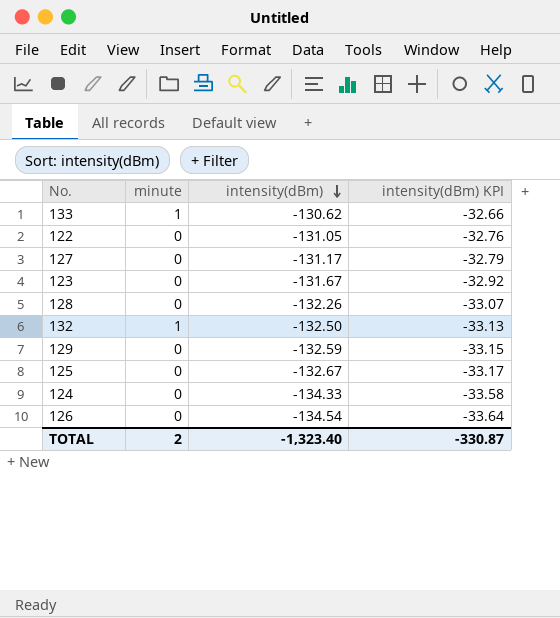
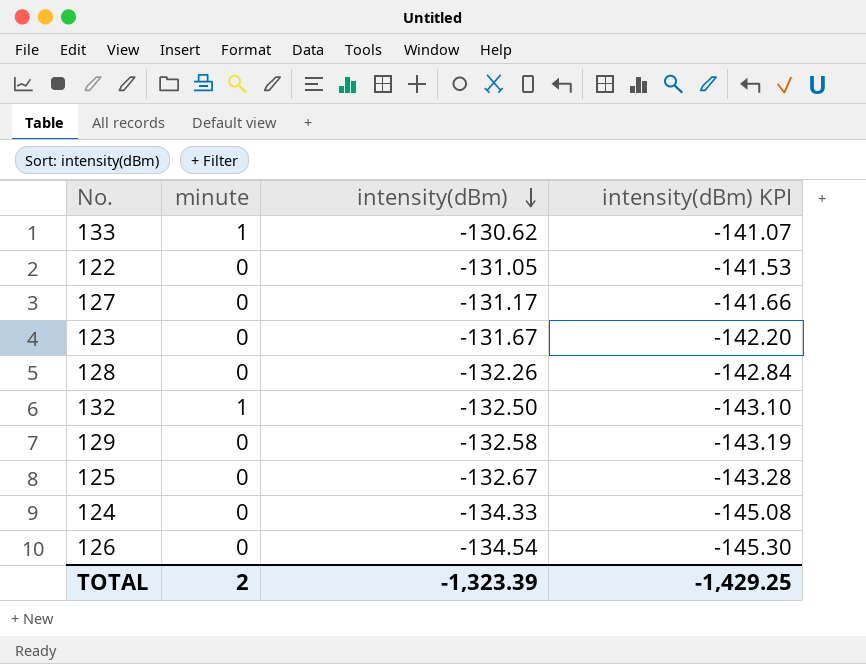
column intensity(dBm) KPI | formula: [intensity(dBm)] * 0.25 -> [intensity(dBm)] * 1.08
129 | intensity(dBm): -132.59 -> -132.58
TOTAL | intensity(dBm): -1,323.40 -> -1,323.39
TOTAL | intensity(dBm) KPI: -330.87 -> -1,429.25

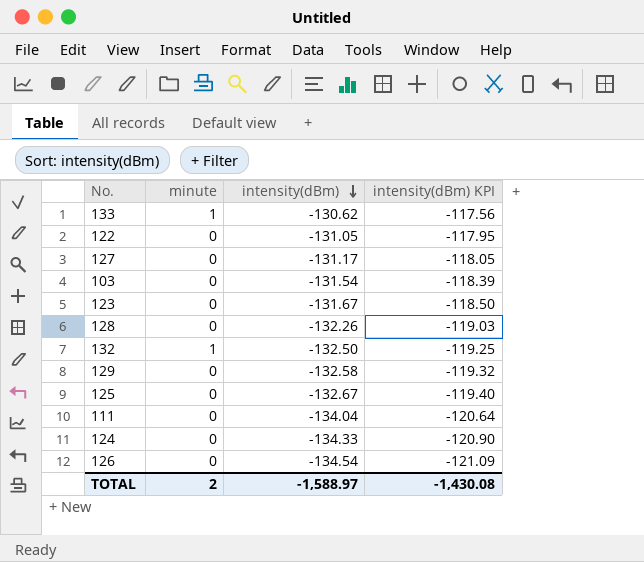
column intensity(dBm) KPI | formula: [intensity(dBm)] * 1.08 -> [intensity(dBm)] * 0.9
row 103: none -> 0 | -131.54 | -118.39
row 111: none -> 0 | -134.04 | -120.64
TOTAL | intensity(dBm): -1,323.39 -> -1,588.97
TOTAL | intensity(dBm) KPI: -1,429.25 -> -1,430.08

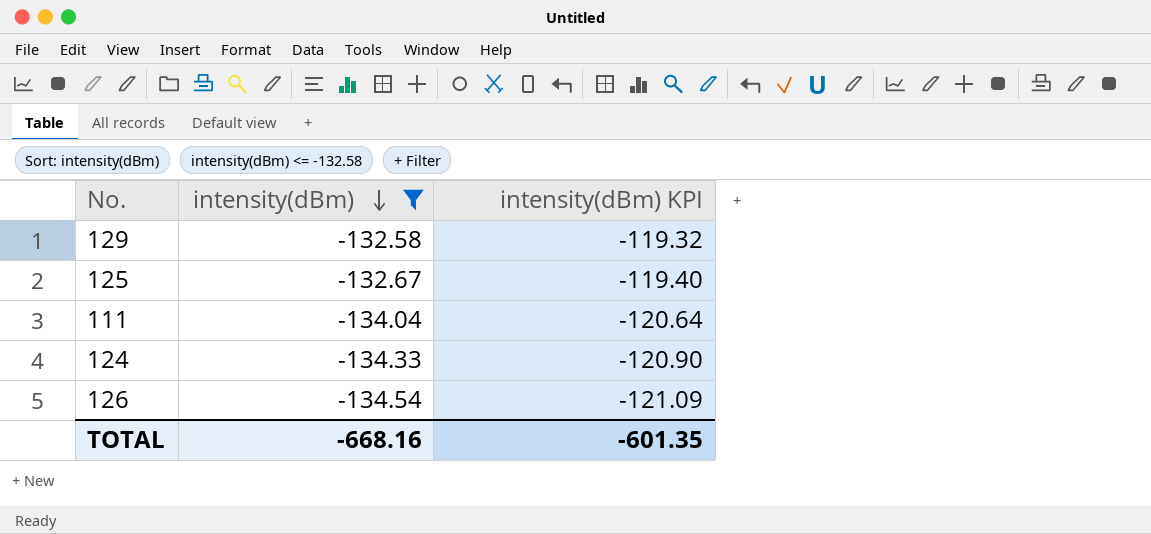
filter: none -> intensity(dBm) <= -132.58
column minute | position: 2 -> none
TOTAL | intensity(dBm): -1,588.97 -> -668.16
TOTAL | intensity(dBm) KPI: -1,430.08 -> -601.35

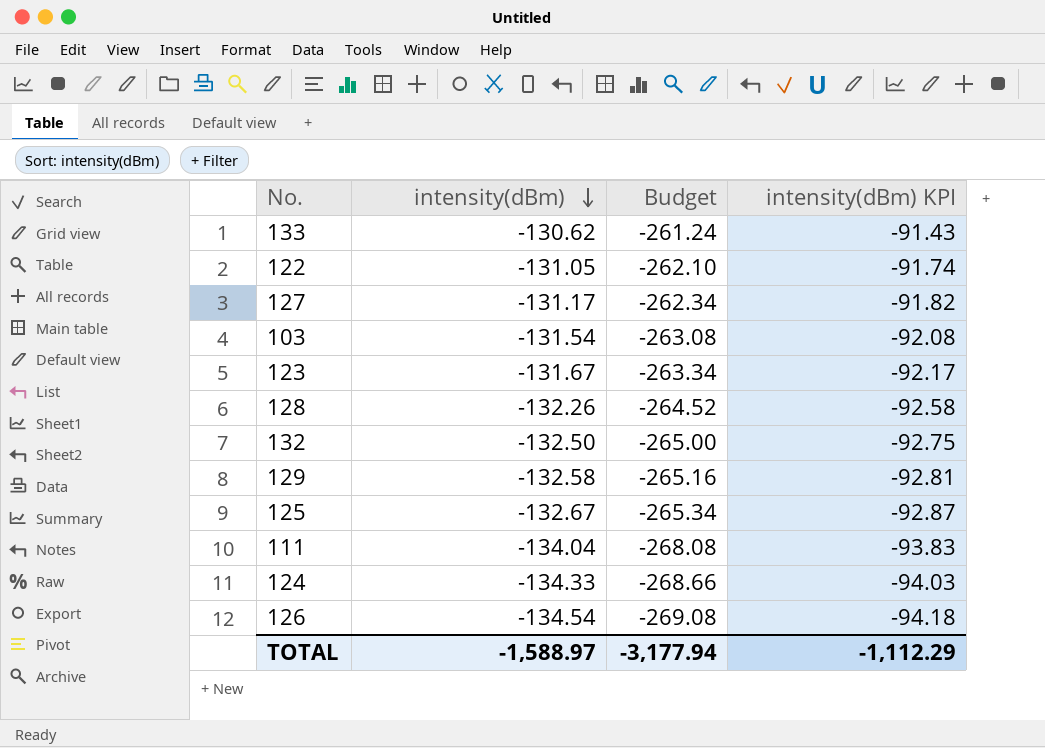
filter: intensity(dBm) <= -132.58 -> none
column Budget | formula: none -> [intensity(dBm)] * 2
column intensity(dBm) KPI | formula: [intensity(dBm)] * 0.9 -> [intensity(dBm)] * 0.7
TOTAL | intensity(dBm): -668.16 -> -1,588.97
TOTAL | intensity(dBm) KPI: -601.35 -> -1,112.29

